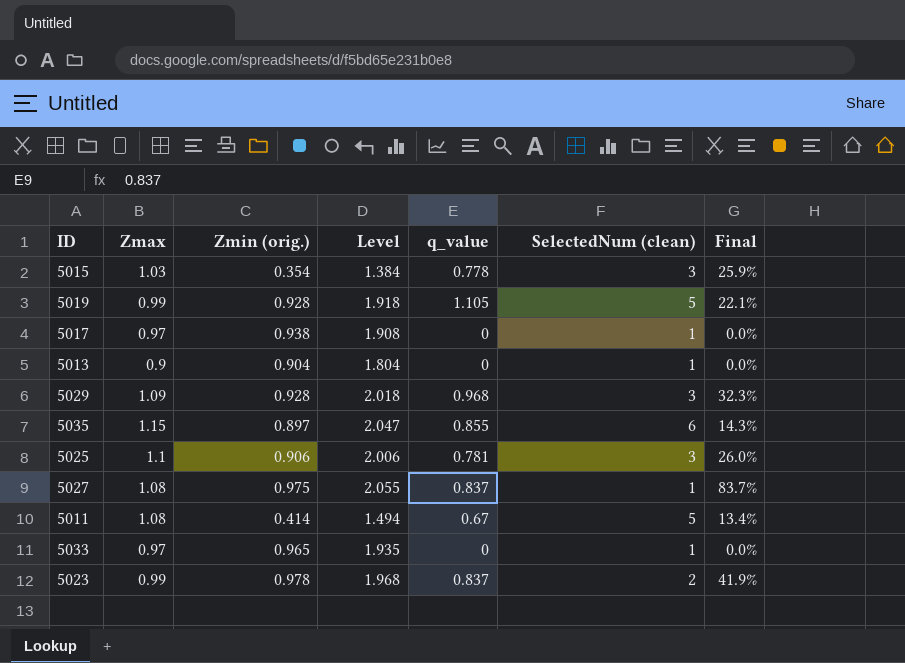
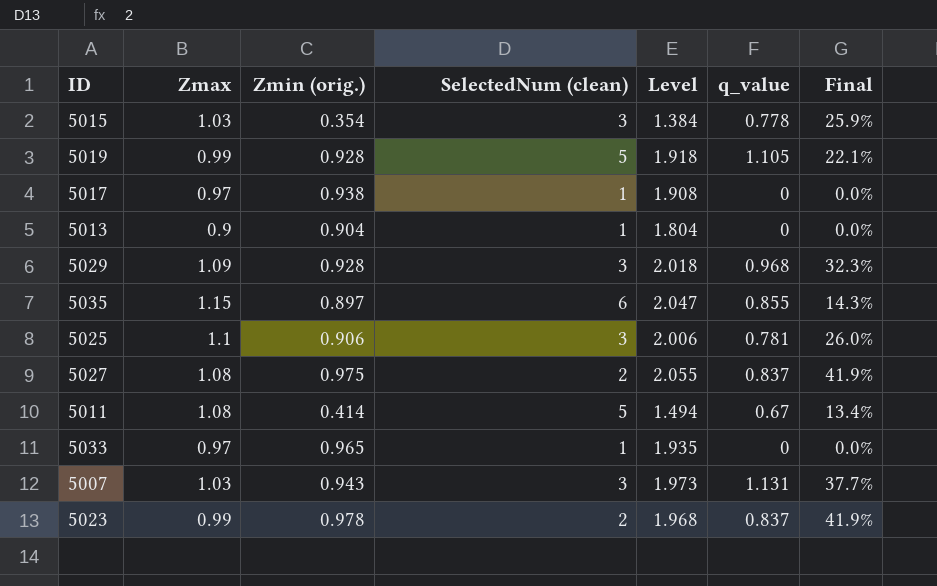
column SelectedNum (clean) | position: 6 -> 4
5027 | SelectedNum (clean): 1 -> 2
5027 | Final: 83.7% -> 41.9%
row 5007: none -> 1.03 | 0.943 | 3 | 1.973 | 1.131 | 37.7%

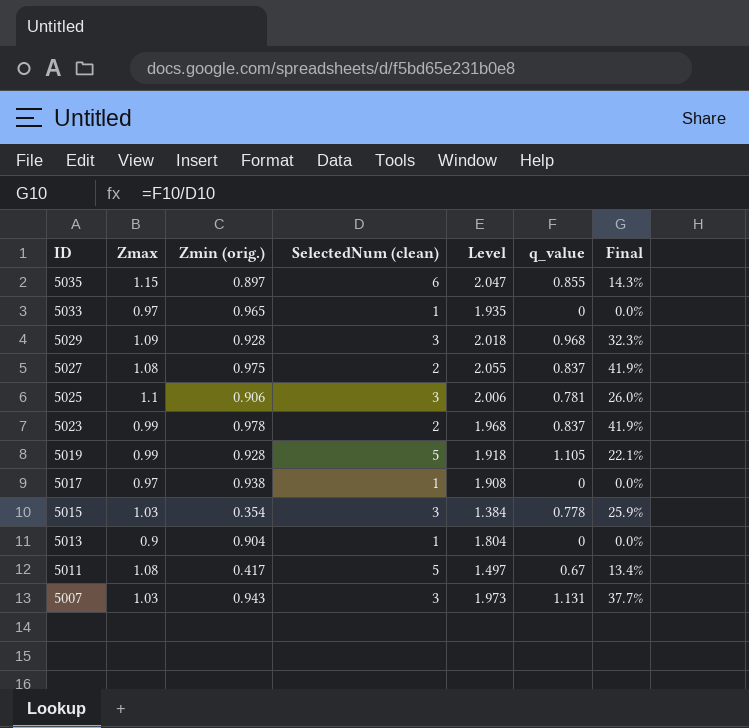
row order: none -> ID descending
5011 | Zmin (orig.): 0.414 -> 0.417
5011 | Level: 1.494 -> 1.497

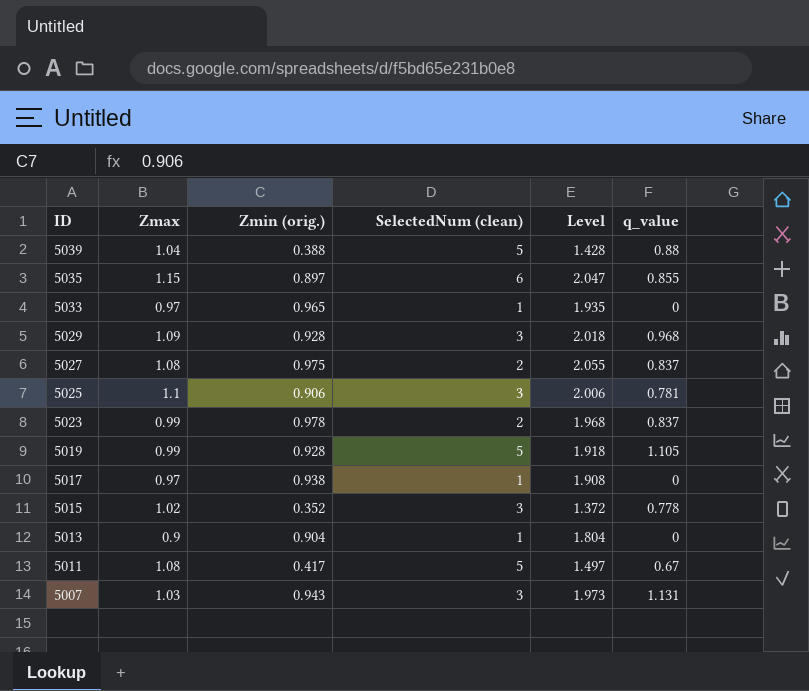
column Final | formula: [q_value] / [SelectedNum (clean)] -> none
row 5039: none -> 1.04 | 0.388 | 5 | 1.428 | 0.88
5015 | Zmax: 1.03 -> 1.02
5015 | Zmin (orig.): 0.354 -> 0.352
5015 | Level: 1.384 -> 1.372

